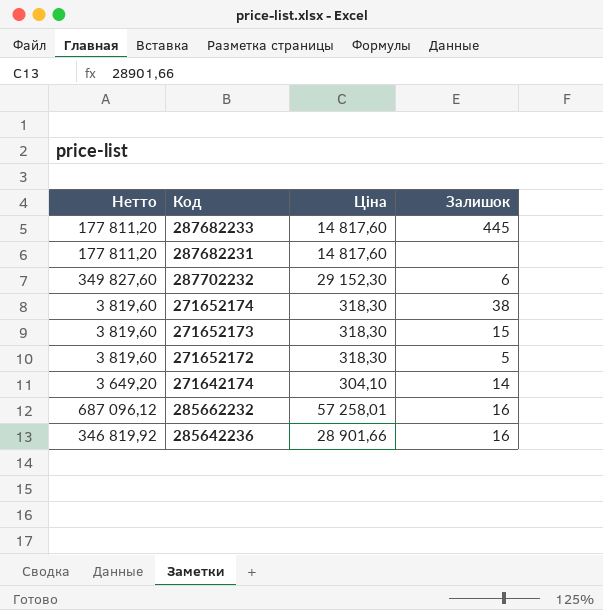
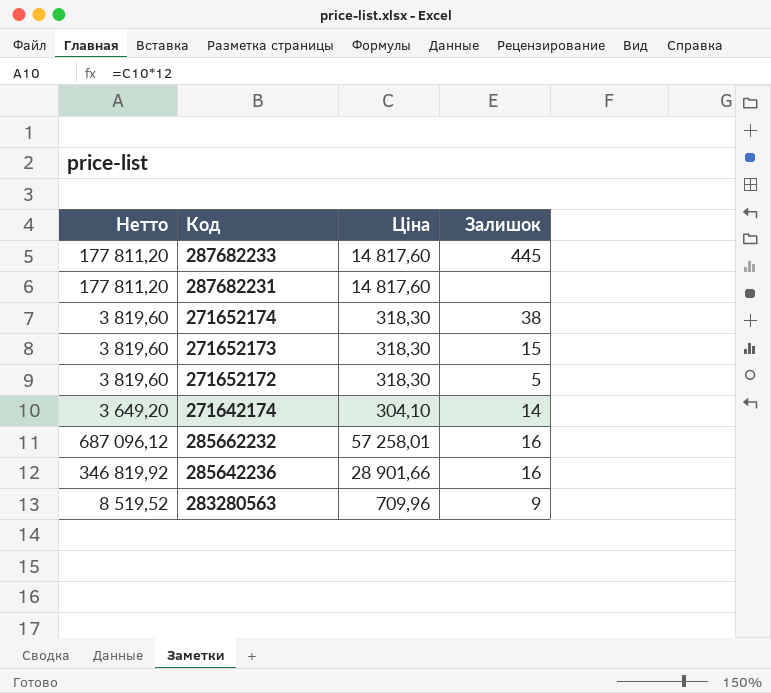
row 287702232: 349 827,60 | 29 152,30 | 6 -> none
row 283280563: none -> 8 519,52 | 709,96 | 9

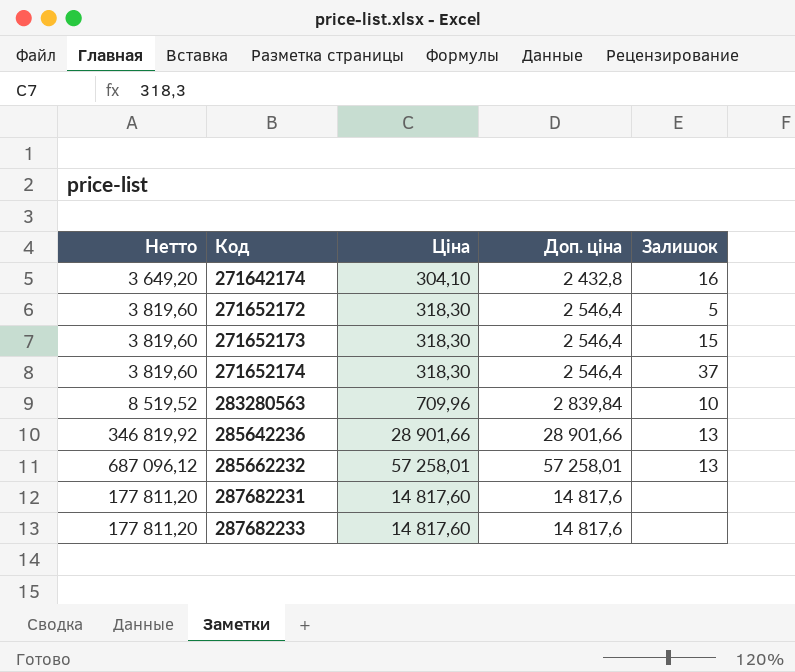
row order: none -> Код ascending
column Доп. ціна | position: none -> 4
271642174 | Залишок: 14 -> 16
271652174 | Залишок: 38 -> 37
283280563 | Залишок: 9 -> 10
285642236 | Залишок: 16 -> 13
285662232 | Залишок: 16 -> 13
287682233 | Залишок: 445 -> none

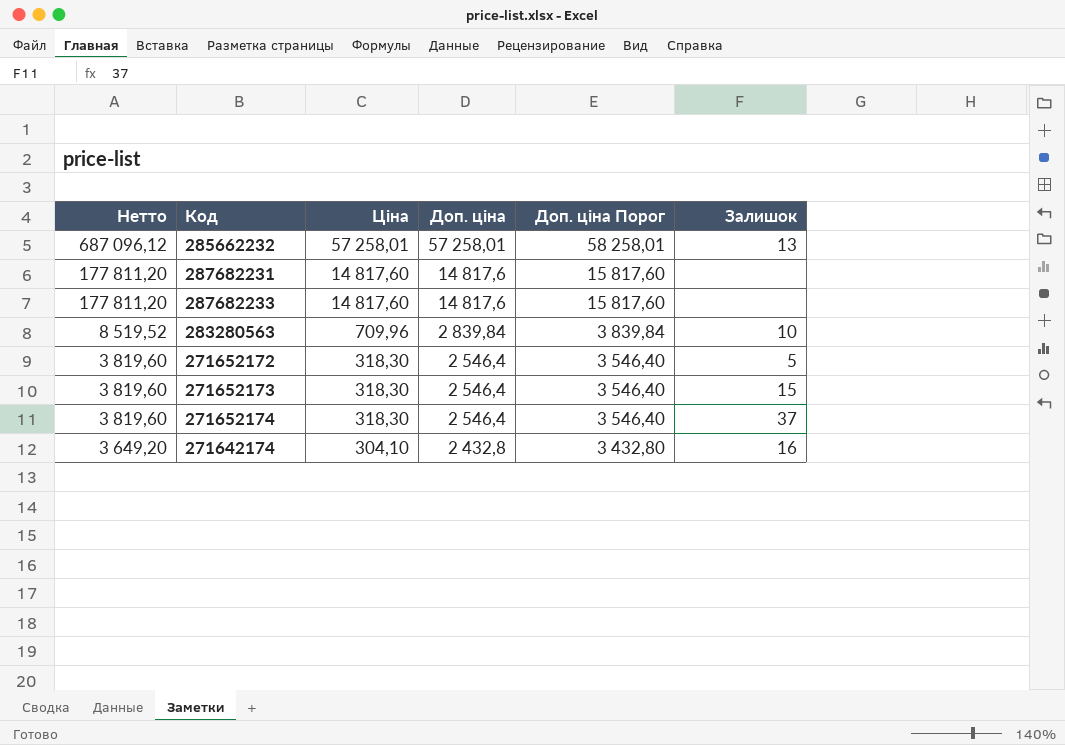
row order: Код ascending -> Нетто descending
column Доп. ціна Порог | formula: none -> [Доп. ціна] + 1000
row 285642236: 346 819,92 | 28 901,66 | 28 901,66 | 13 -> none

